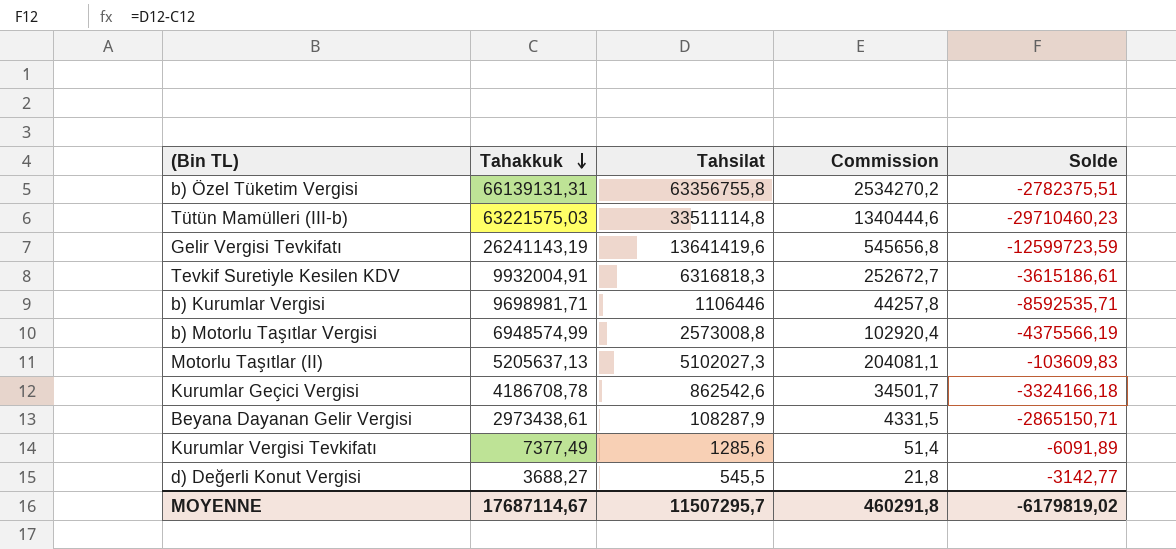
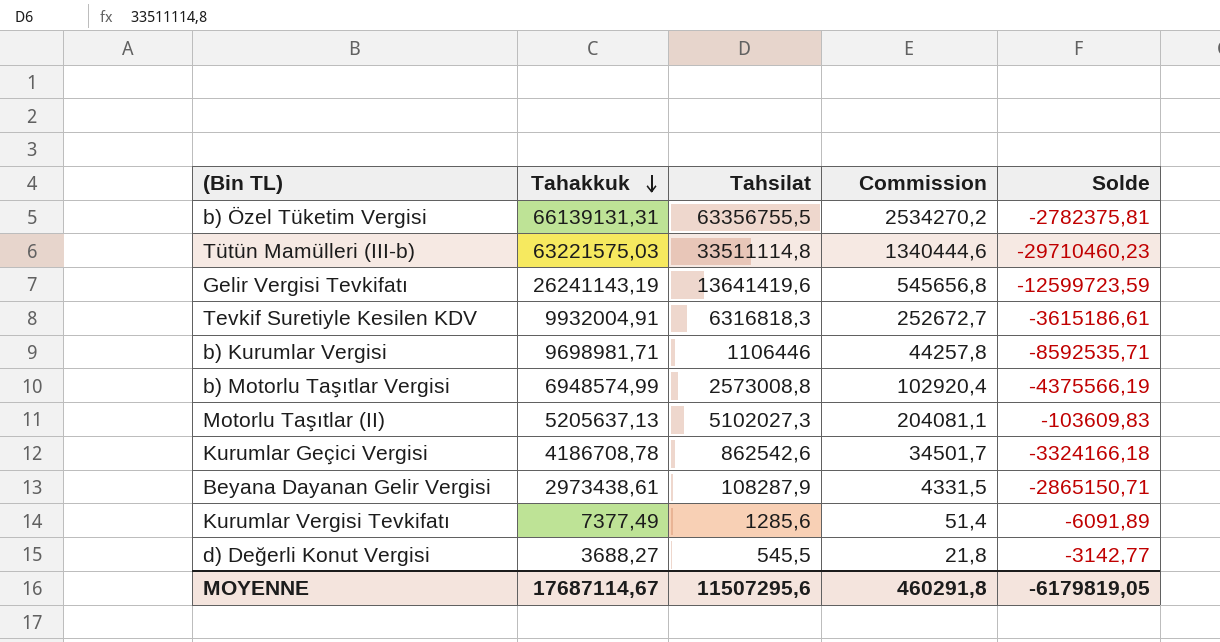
b) Özel Tüketim Vergisi | Tahsilat: 63356755,8 -> 63356755,5
b) Özel Tüketim Vergisi | Solde: -2782375,51 -> -2782375,81
MOYENNE | Tahsilat: 11507295,7 -> 11507295,6
MOYENNE | Solde: -6179819,02 -> -6179819,05

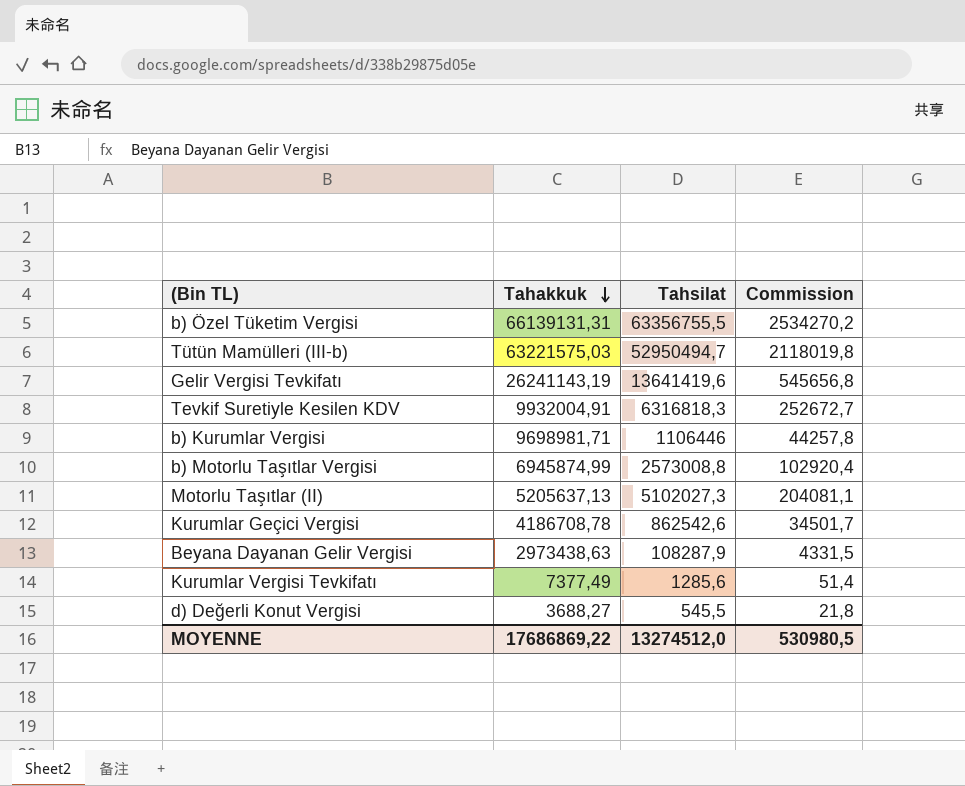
column Solde | formula: [Tahsilat] - [Tahakkuk] -> none
Tütün Mamülleri (III-b) | Tahsilat: 33511114,8 -> 52950494,7
Tütün Mamülleri (III-b) | Commission: 1340444,6 -> 2118019,8
b) Motorlu Taşıtlar Vergisi | Tahakkuk: 6948574,99 -> 6945874,99
Beyana Dayanan Gelir Vergisi | Tahakkuk: 2973438,61 -> 2973438,63
MOYENNE | Tahakkuk: 17687114,67 -> 17686869,22
MOYENNE | Tahsilat: 11507295,6 -> 13274512,0
MOYENNE | Commission: 460291,8 -> 530980,5

